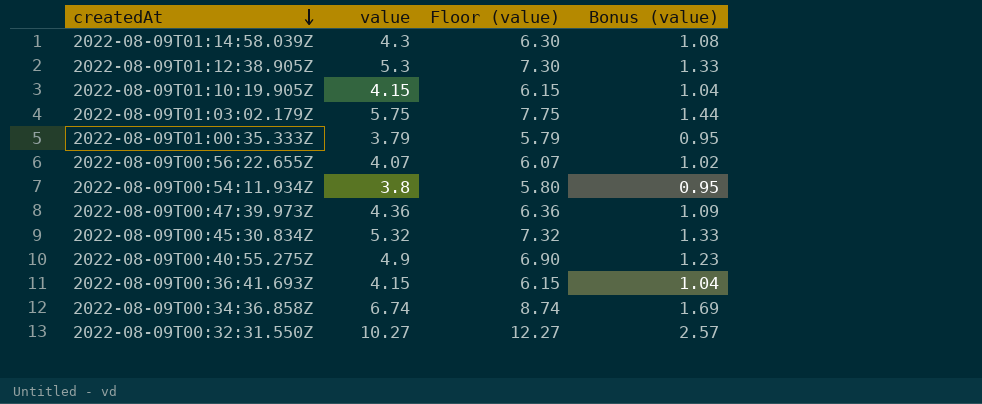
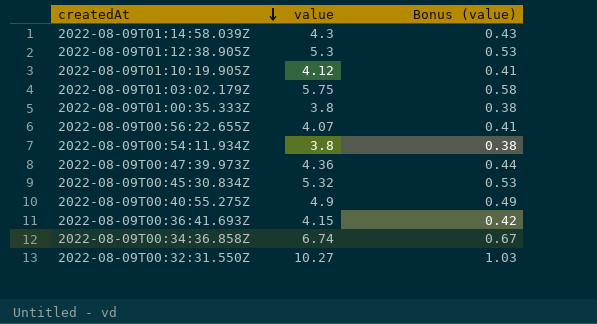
column Floor (value) | formula: [value] + 2 -> none
column Bonus (value) | formula: [value] * 0.25 -> [value] * 0.1
2022-08-09T01:10:19.905Z | value: 4.15 -> 4.12
2022-08-09T01:00:35.333Z | value: 3.79 -> 3.8

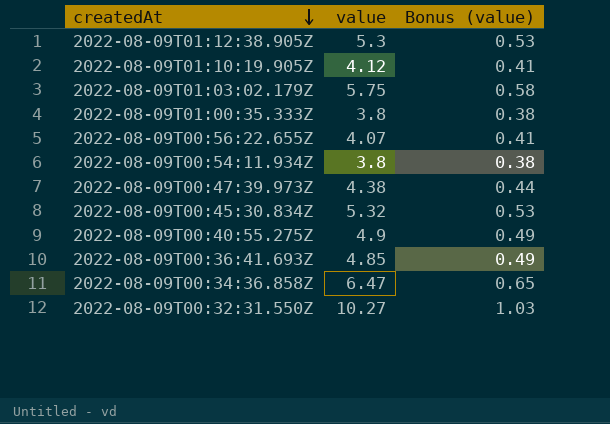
row 2022-08-09T01:14:58.039Z: 4.3 | 0.43 -> none
2022-08-09T00:47:39.973Z | value: 4.36 -> 4.38
2022-08-09T00:36:41.693Z | value: 4.15 -> 4.85
2022-08-09T00:36:41.693Z | Bonus (value): 0.42 -> 0.49
2022-08-09T00:34:36.858Z | value: 6.74 -> 6.47
2022-08-09T00:34:36.858Z | Bonus (value): 0.67 -> 0.65

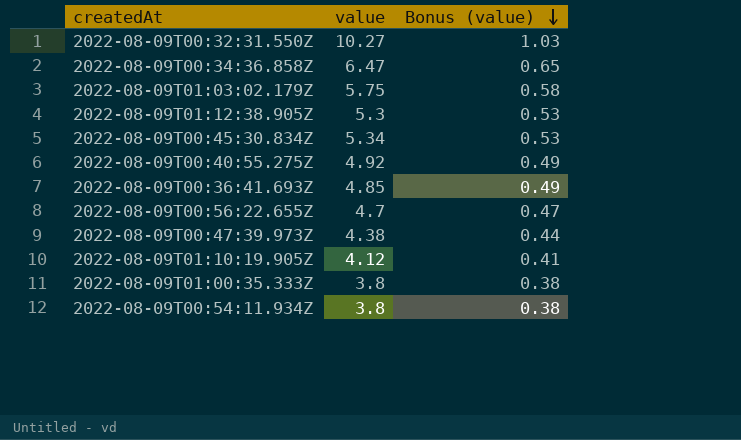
row order: createdAt descending -> Bonus (value) descending
2022-08-09T00:45:30.834Z | value: 5.32 -> 5.34
2022-08-09T00:40:55.275Z | value: 4.9 -> 4.92
2022-08-09T00:56:22.655Z | value: 4.07 -> 4.7
2022-08-09T00:56:22.655Z | Bonus (value): 0.41 -> 0.47

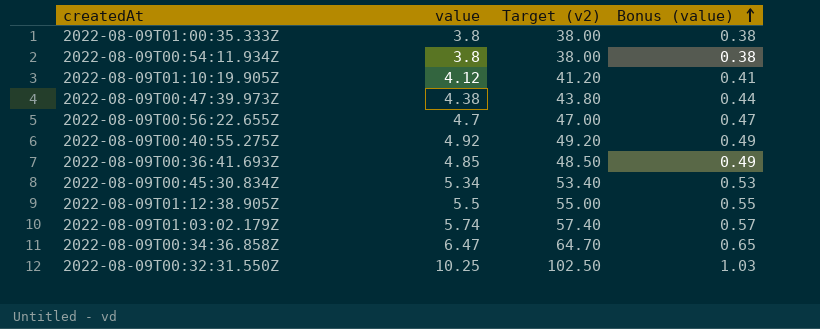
row order: Bonus (value) descending -> Bonus (value) ascending
column Target (v2) | formula: none -> [value] * 10
2022-08-09T01:12:38.905Z | value: 5.3 -> 5.5
2022-08-09T01:12:38.905Z | Bonus (value): 0.53 -> 0.55
2022-08-09T01:03:02.179Z | value: 5.75 -> 5.74
2022-08-09T01:03:02.179Z | Bonus (value): 0.58 -> 0.57
2022-08-09T00:32:31.550Z | value: 10.27 -> 10.25

